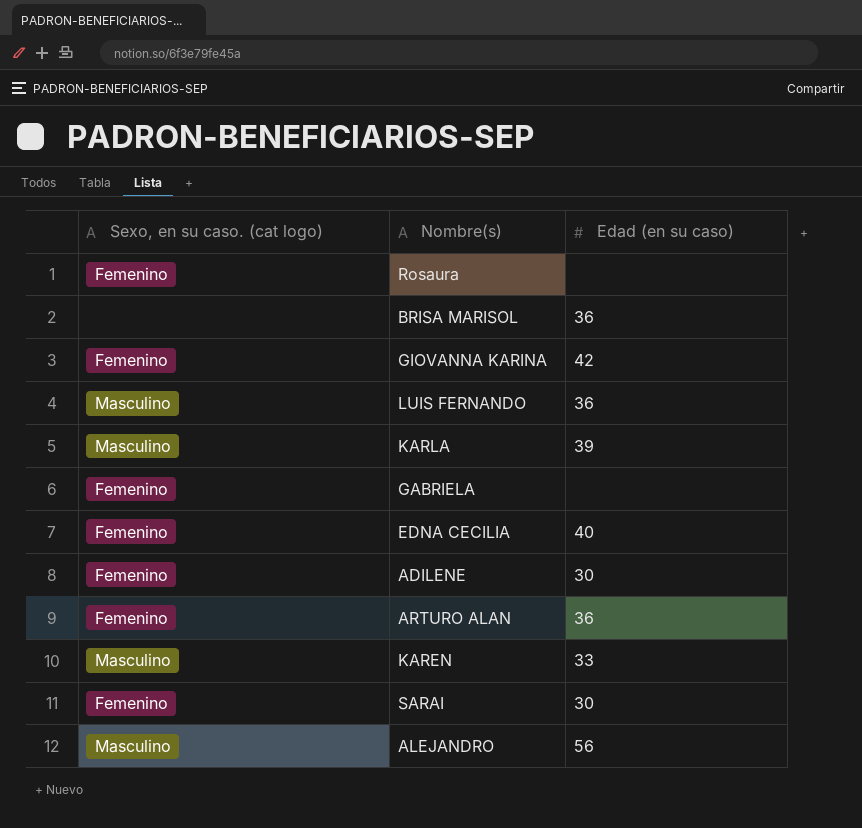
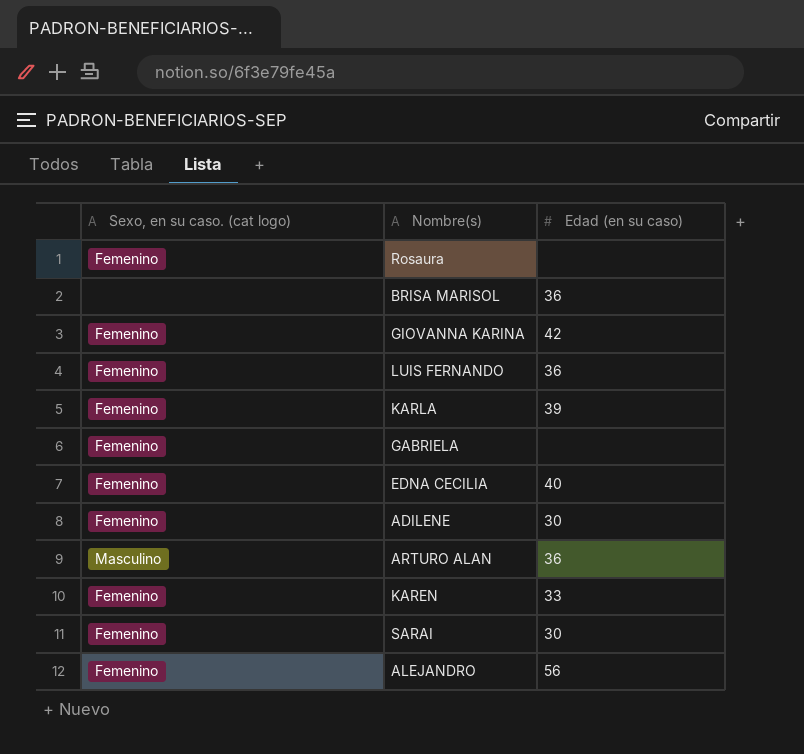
LUIS FERNANDO | Sexo, en su caso. (cat logo): Masculino -> Femenino
KARLA | Sexo, en su caso. (cat logo): Masculino -> Femenino
ARTURO ALAN | Sexo, en su caso. (cat logo): Femenino -> Masculino
KAREN | Sexo, en su caso. (cat logo): Masculino -> Femenino
ALEJANDRO | Sexo, en su caso. (cat logo): Masculino -> Femenino

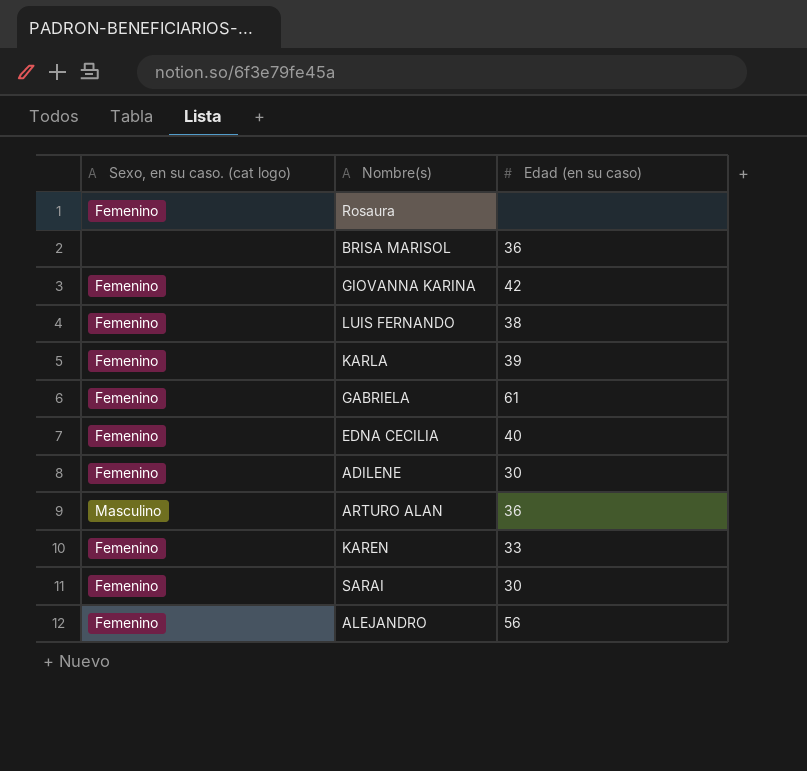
LUIS FERNANDO | Edad (en su caso): 36 -> 38
GABRIELA | Edad (en su caso): none -> 61

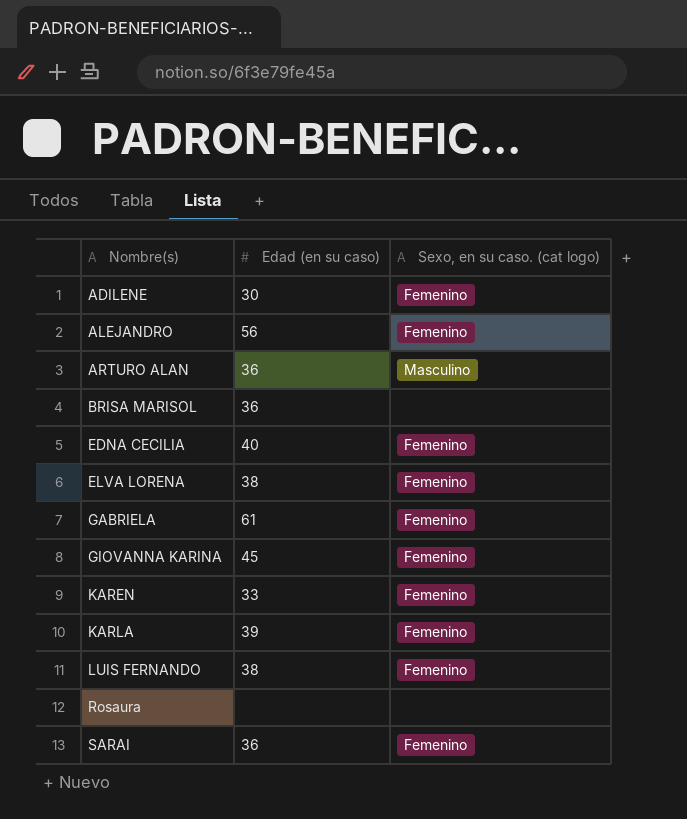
row order: none -> Nombre(s) ascending
column Sexo, en su caso. (cat logo) | position: 1 -> 3
row ELVA LORENA: none -> 38 | Femenino
GIOVANNA KARINA | Edad (en su caso): 42 -> 45
Rosaura | Sexo, en su caso. (cat logo): Femenino -> none
SARAI | Edad (en su caso): 30 -> 36

